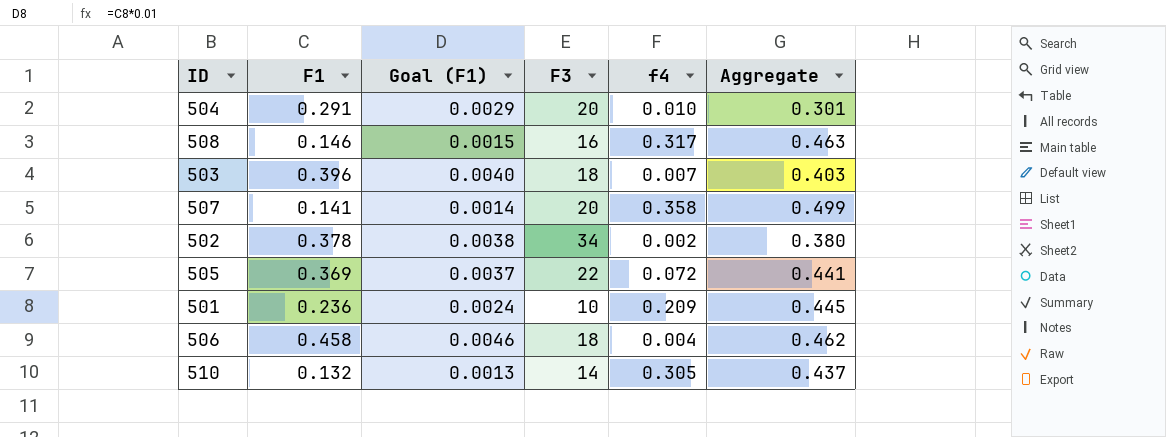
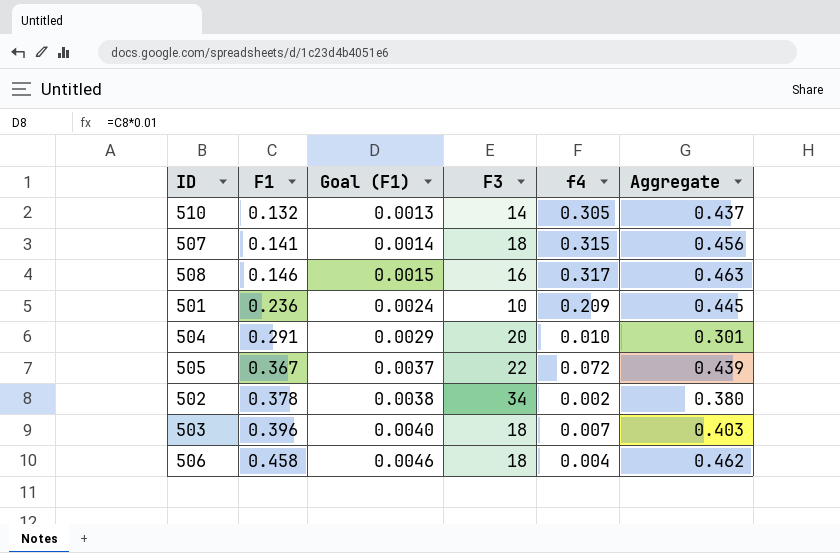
row order: none -> F1 ascending
507 | F3: 20 -> 18
507 | f4: 0.358 -> 0.315
507 | Aggregate: 0.499 -> 0.456
505 | F1: 0.369 -> 0.367
505 | Aggregate: 0.441 -> 0.439

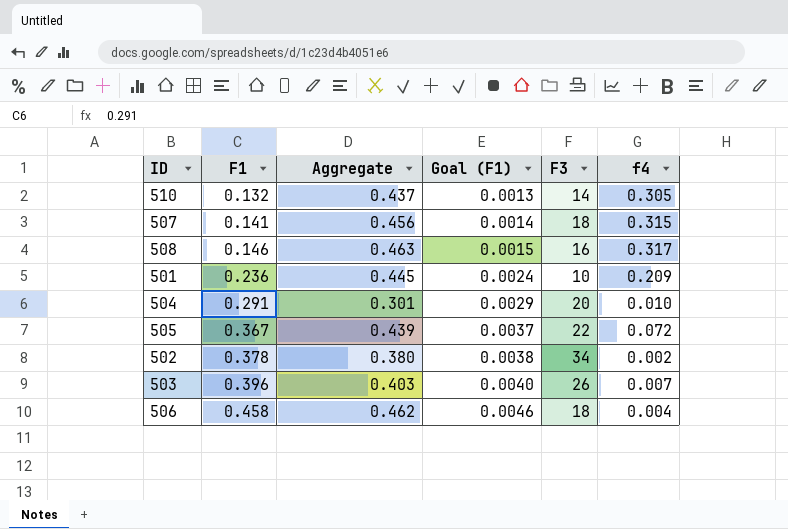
column Aggregate | position: 6 -> 3
503 | F3: 18 -> 26

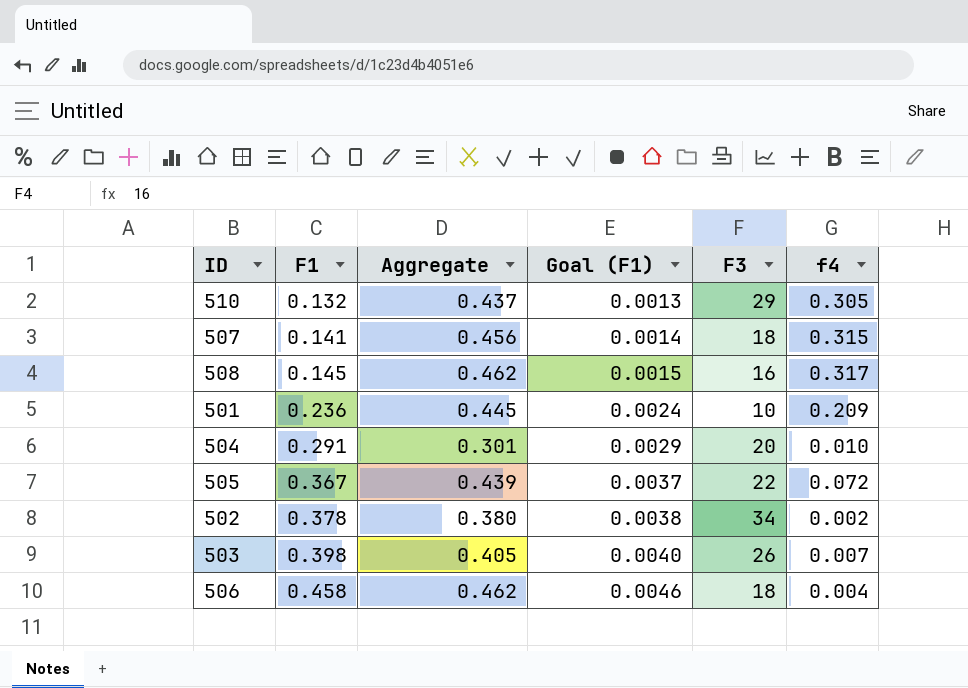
510 | F3: 14 -> 29
508 | F1: 0.146 -> 0.145
508 | Aggregate: 0.463 -> 0.462
503 | F1: 0.396 -> 0.398
503 | Aggregate: 0.403 -> 0.405

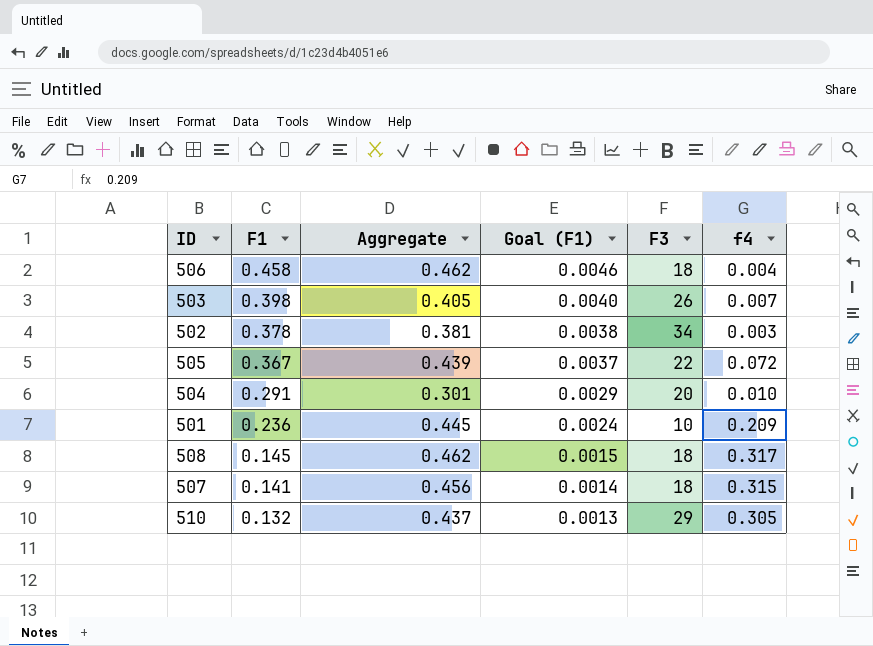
row order: F1 ascending -> F1 descending
502 | Aggregate: 0.380 -> 0.381
502 | f4: 0.002 -> 0.003
508 | F3: 16 -> 18

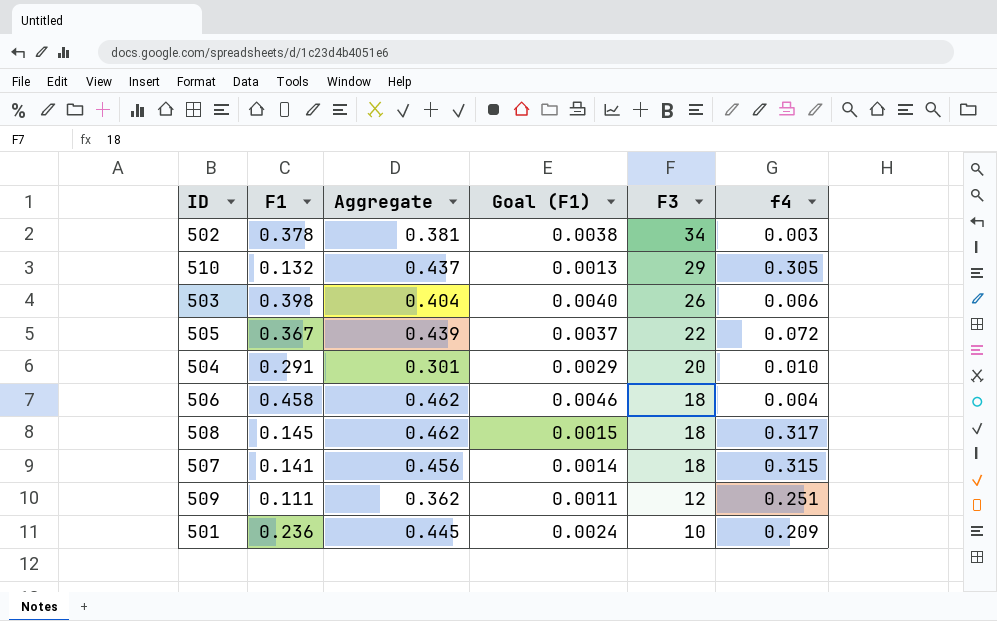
row order: F1 descending -> F3 descending
503 | Aggregate: 0.405 -> 0.404
503 | f4: 0.007 -> 0.006
row 509: none -> 0.111 | 0.362 | 0.0011 | 12 | 0.251

